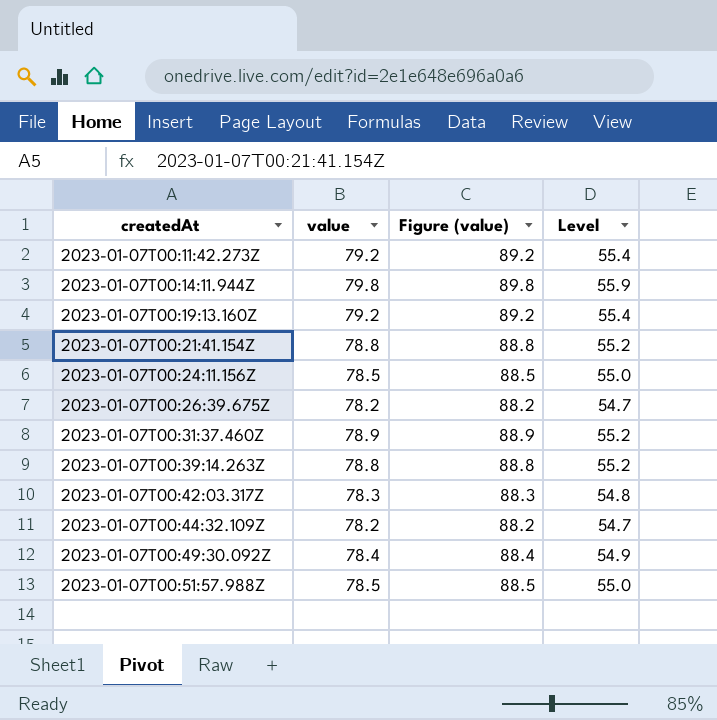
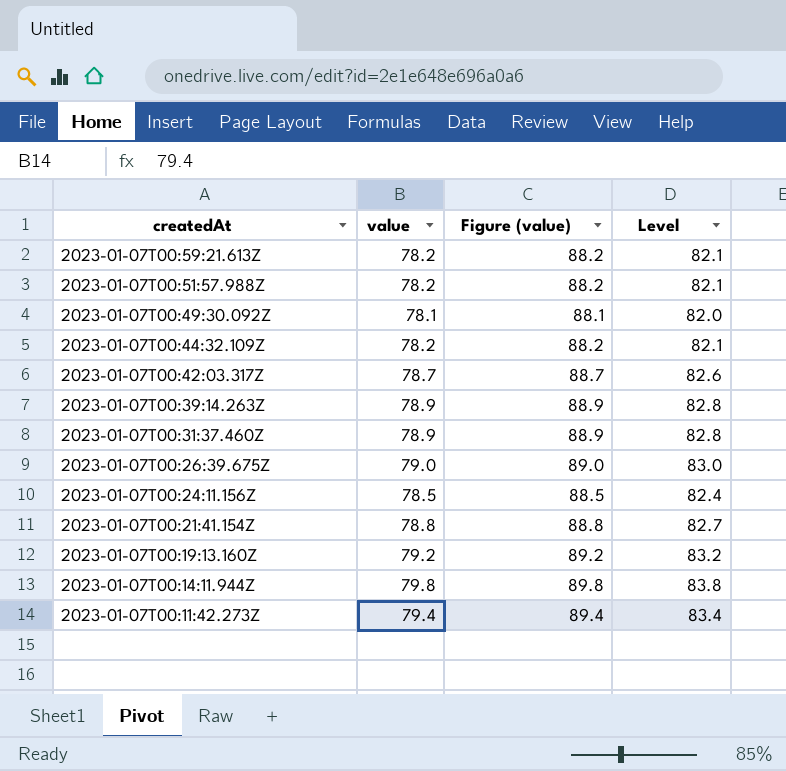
row order: createdAt ascending -> createdAt descending
column Level | formula: [value] * 0.7 -> [value] * 1.05
row 2023-01-07T00:59:21.613Z: none -> 78.2 | 88.2 | 82.1
2023-01-07T00:51:57.988Z | value: 78.5 -> 78.2
2023-01-07T00:51:57.988Z | Figure (value): 88.5 -> 88.2
2023-01-07T00:49:30.092Z | value: 78.4 -> 78.1
2023-01-07T00:49:30.092Z | Figure (value): 88.4 -> 88.1
2023-01-07T00:42:03.317Z | value: 78.3 -> 78.7
2023-01-07T00:42:03.317Z | Figure (value): 88.3 -> 88.7
2023-01-07T00:39:14.263Z | value: 78.8 -> 78.9
2023-01-07T00:39:14.263Z | Figure (value): 88.8 -> 88.9
2023-01-07T00:26:39.675Z | value: 78.2 -> 79.0
2023-01-07T00:26:39.675Z | Figure (value): 88.2 -> 89.0
2023-01-07T00:11:42.273Z | value: 79.2 -> 79.4
2023-01-07T00:11:42.273Z | Figure (value): 89.2 -> 89.4

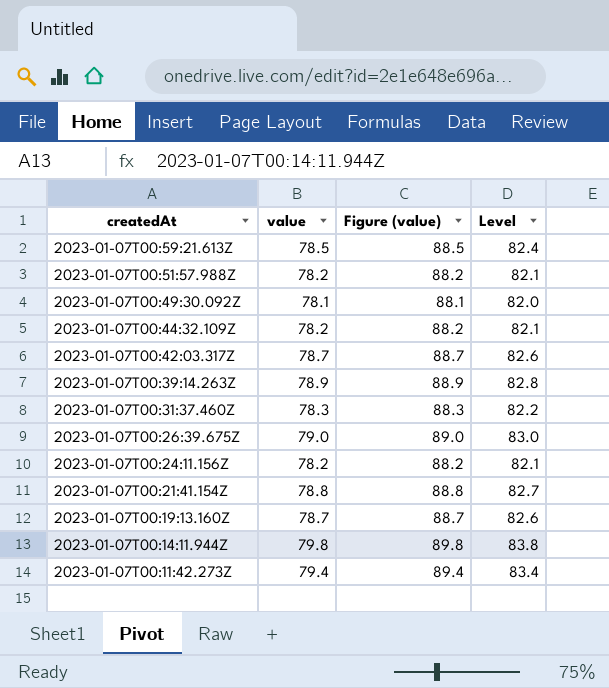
2023-01-07T00:59:21.613Z | value: 78.2 -> 78.5
2023-01-07T00:59:21.613Z | Figure (value): 88.2 -> 88.5
2023-01-07T00:59:21.613Z | Level: 82.1 -> 82.4
2023-01-07T00:31:37.460Z | value: 78.9 -> 78.3
2023-01-07T00:31:37.460Z | Figure (value): 88.9 -> 88.3
2023-01-07T00:31:37.460Z | Level: 82.8 -> 82.2
2023-01-07T00:24:11.156Z | value: 78.5 -> 78.2
2023-01-07T00:24:11.156Z | Figure (value): 88.5 -> 88.2
2023-01-07T00:24:11.156Z | Level: 82.4 -> 82.1
2023-01-07T00:19:13.160Z | value: 79.2 -> 78.7
2023-01-07T00:19:13.160Z | Figure (value): 89.2 -> 88.7
2023-01-07T00:19:13.160Z | Level: 83.2 -> 82.6

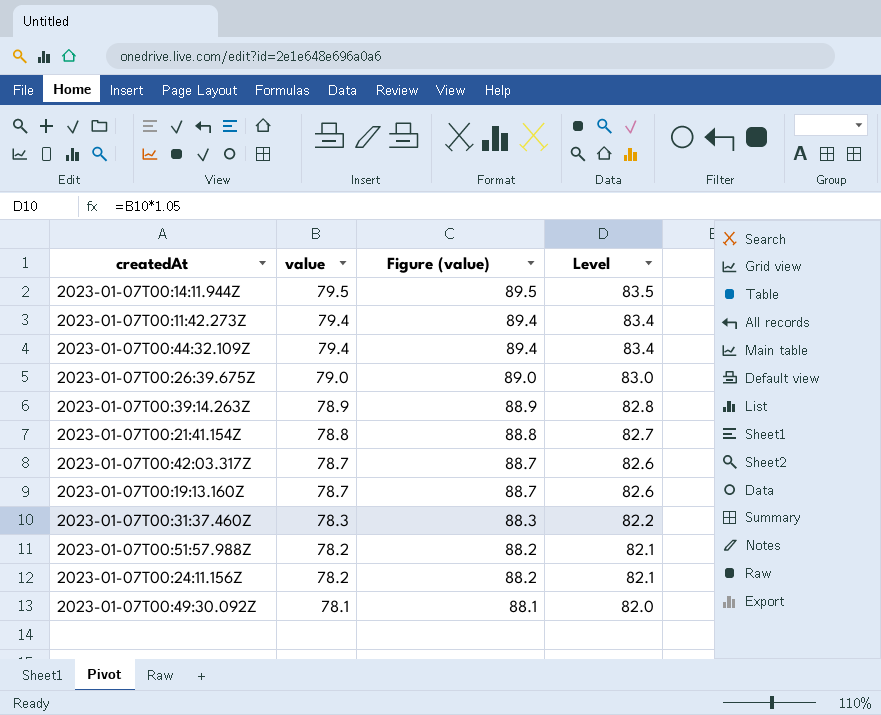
row order: createdAt descending -> value descending
row 2023-01-07T00:59:21.613Z: 78.5 | 88.5 | 82.4 -> none
2023-01-07T00:14:11.944Z | value: 79.8 -> 79.5
2023-01-07T00:14:11.944Z | Figure (value): 89.8 -> 89.5
2023-01-07T00:14:11.944Z | Level: 83.8 -> 83.5
2023-01-07T00:44:32.109Z | value: 78.2 -> 79.4
2023-01-07T00:44:32.109Z | Figure (value): 88.2 -> 89.4
2023-01-07T00:44:32.109Z | Level: 82.1 -> 83.4

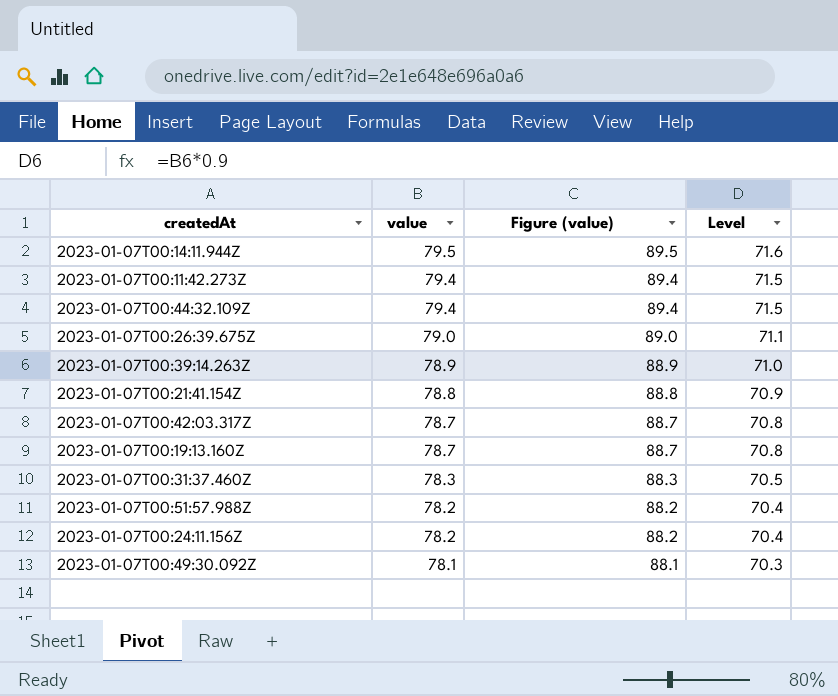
column Level | formula: [value] * 1.05 -> [value] * 0.9

